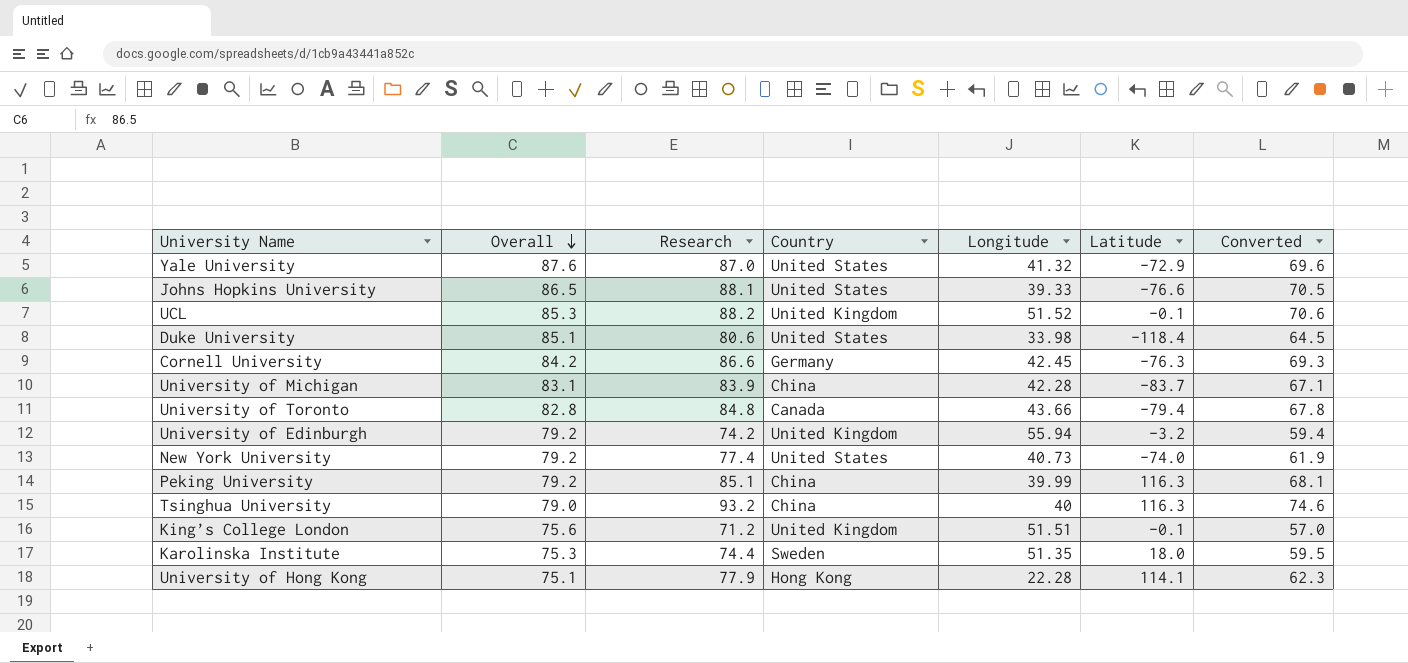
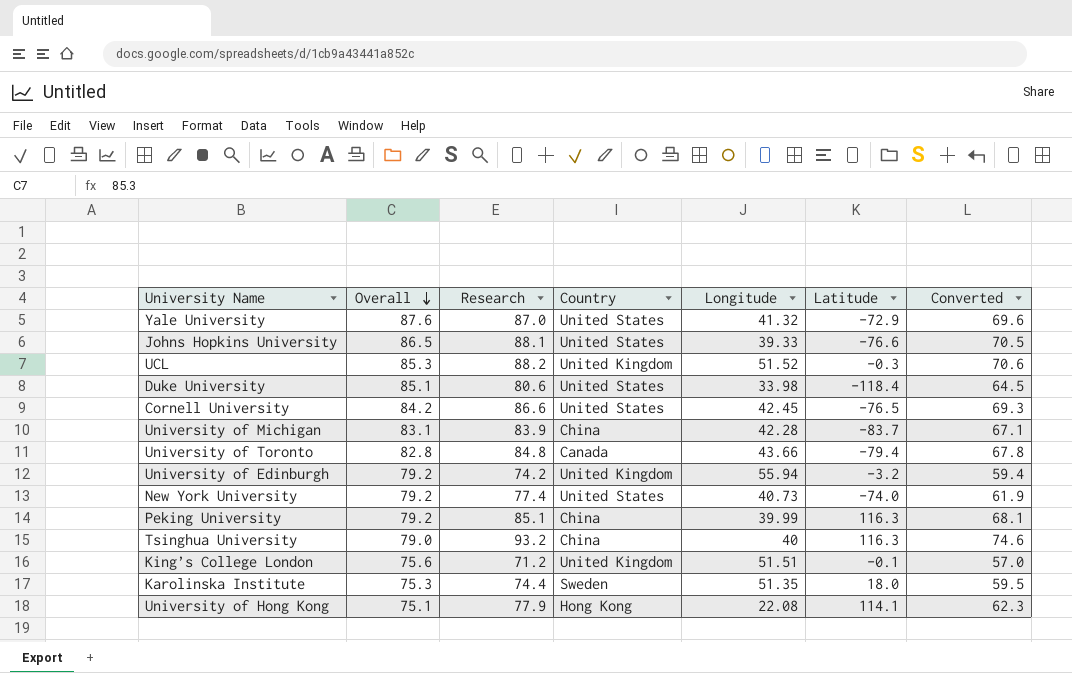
UCL | Latitude: -0.1 -> -0.3
Cornell University | Country: Germany -> United States
Cornell University | Latitude: -76.3 -> -76.5
University of Hong Kong | Longitude: 22.28 -> 22.08

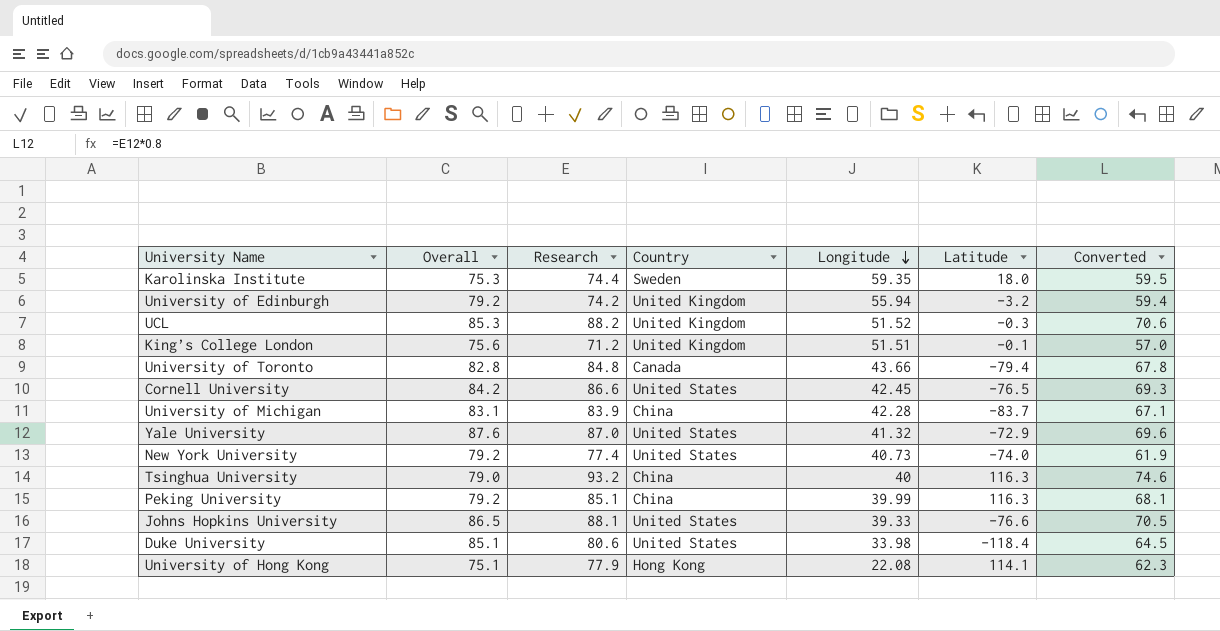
row order: Overall descending -> Longitude descending
Karolinska Institute | Longitude: 51.35 -> 59.35

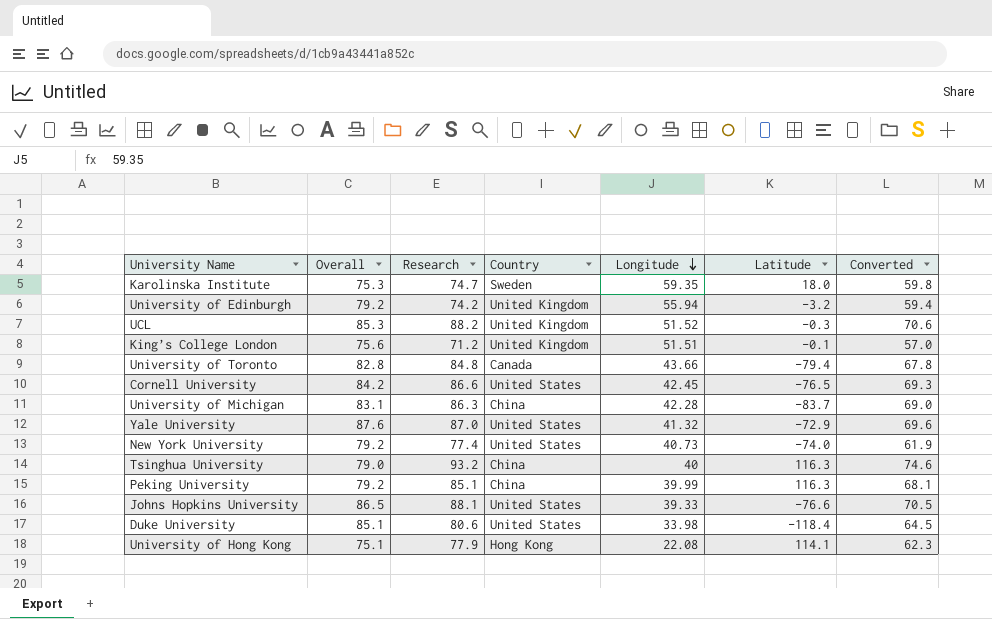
Karolinska Institute | Research: 74.4 -> 74.7
Karolinska Institute | Converted: 59.5 -> 59.8
University of Michigan | Research: 83.9 -> 86.3
University of Michigan | Converted: 67.1 -> 69.0

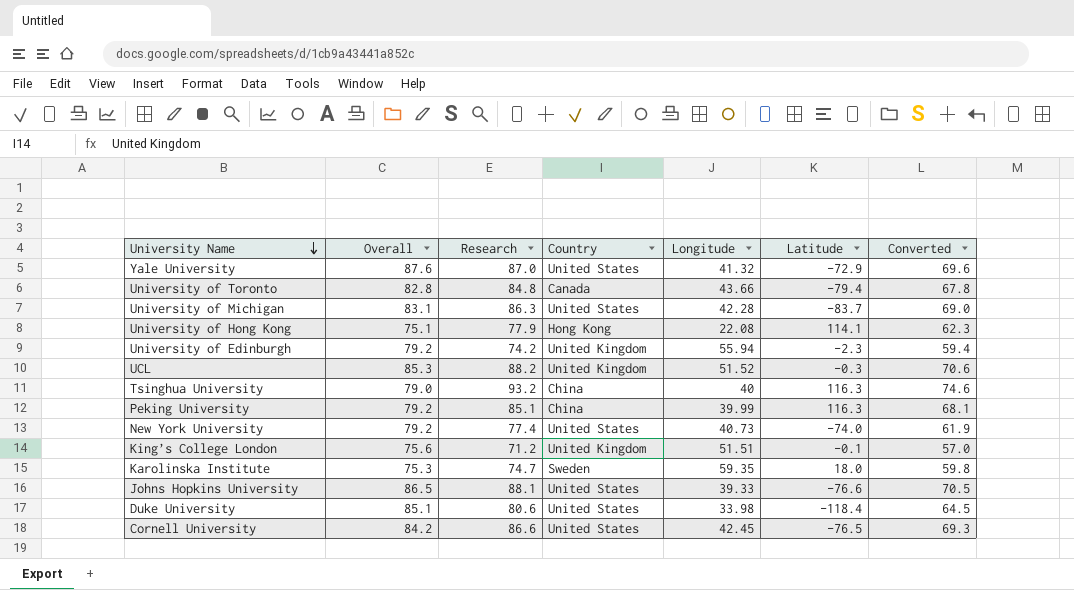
row order: Longitude descending -> University Name descending
University of Michigan | Country: China -> United States
University of Edinburgh | Latitude: -3.2 -> -2.3

